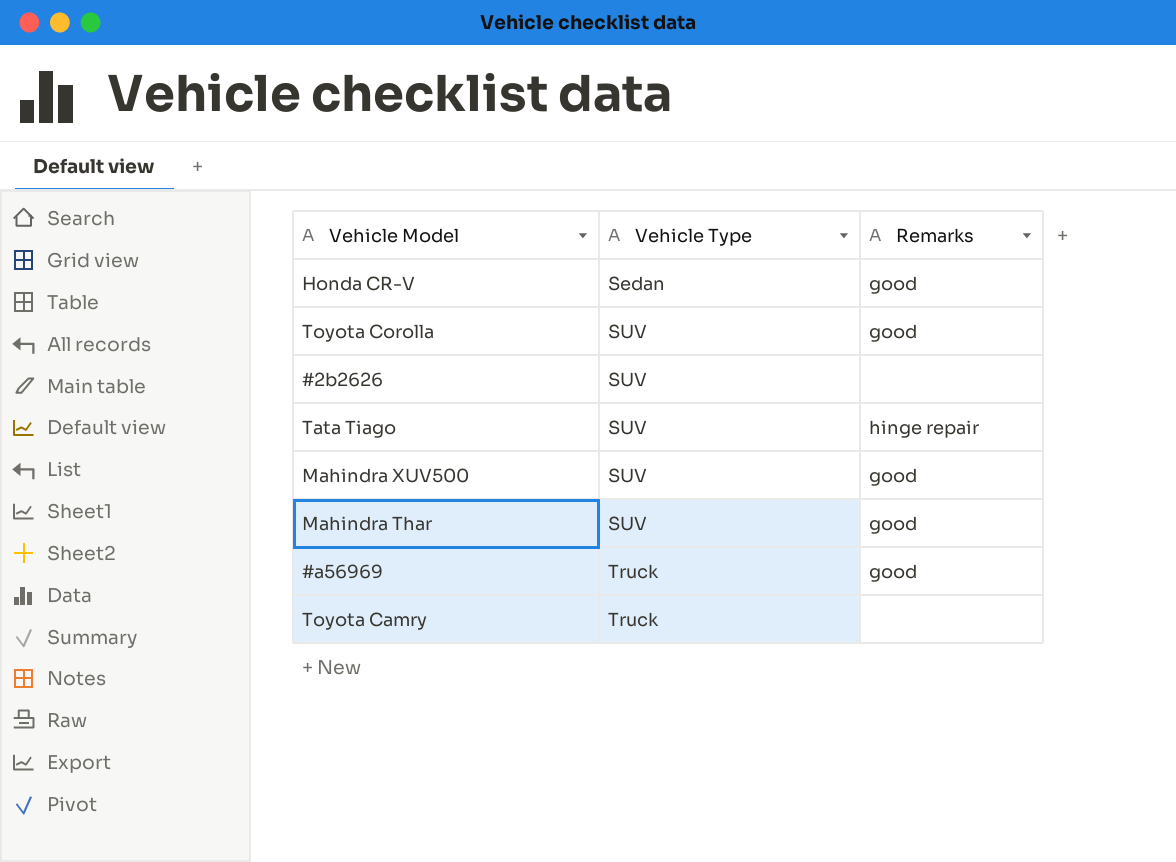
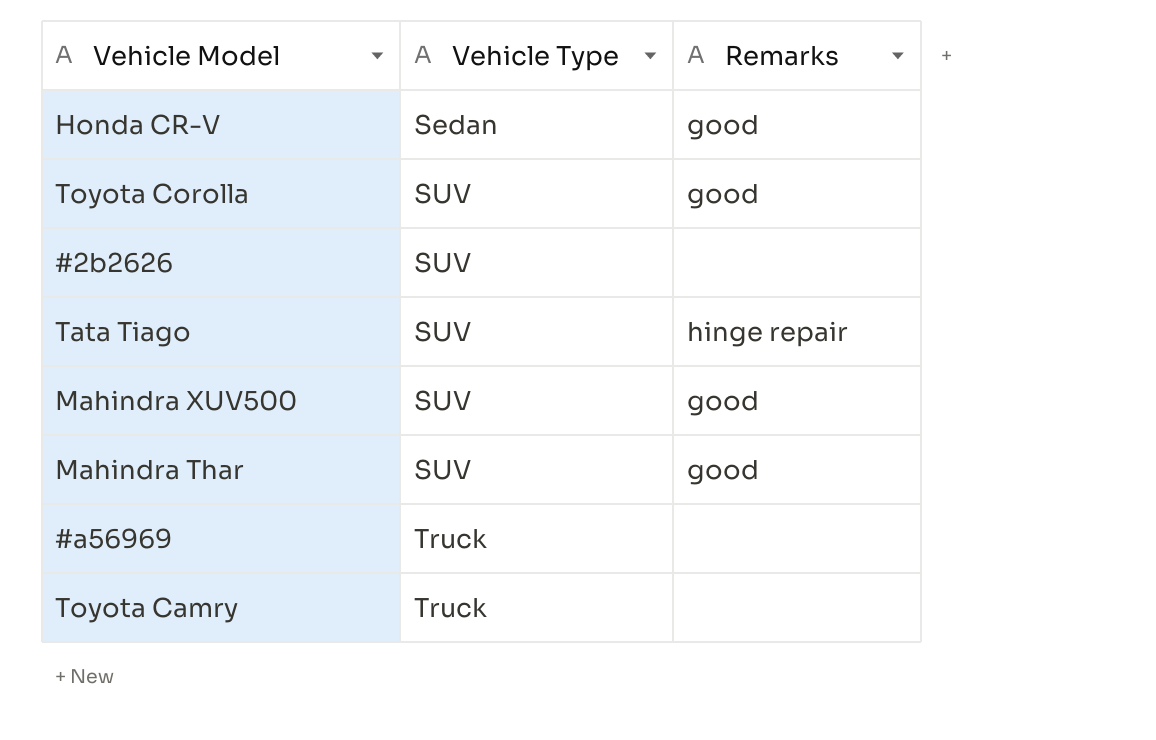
#a56969 | Remarks: good -> none

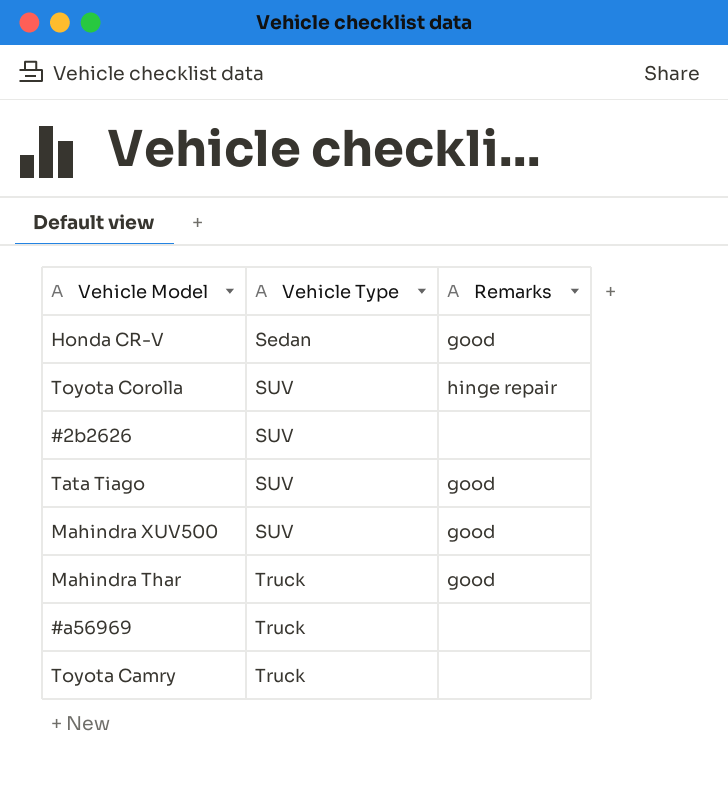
Toyota Corolla | Remarks: good -> hinge repair
Tata Tiago | Remarks: hinge repair -> good
Mahindra Thar | Vehicle Type: SUV -> Truck

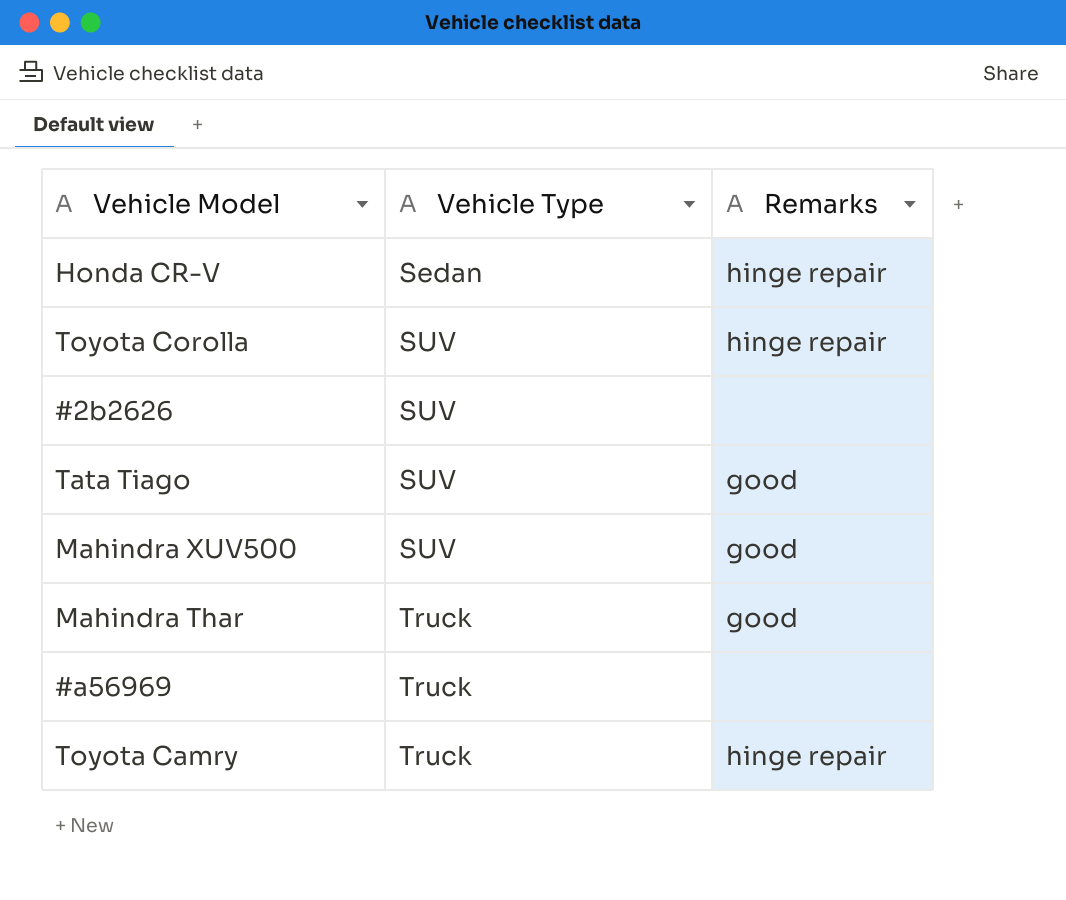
Honda CR-V | Remarks: good -> hinge repair
Toyota Camry | Remarks: none -> hinge repair

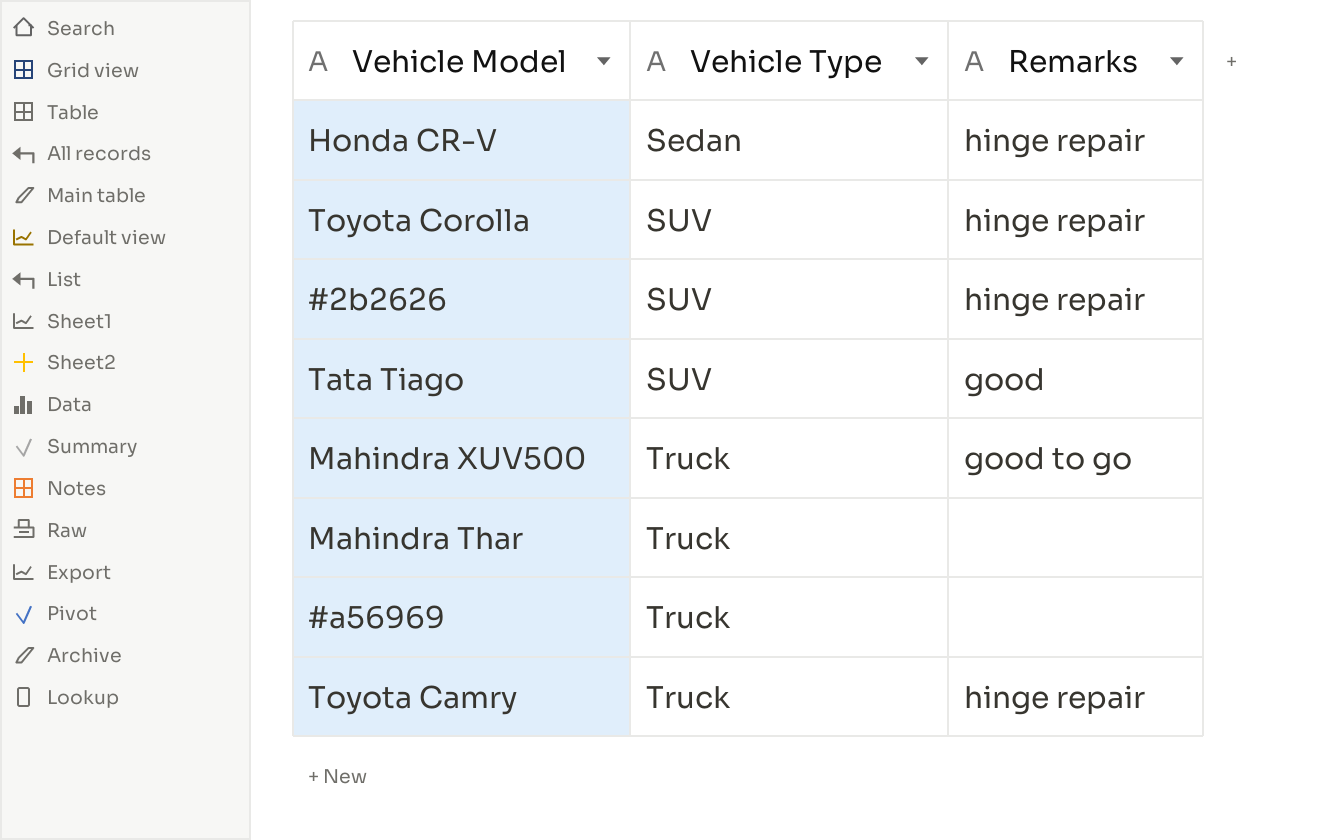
#2b2626 | Remarks: none -> hinge repair
Mahindra XUV500 | Vehicle Type: SUV -> Truck
Mahindra XUV500 | Remarks: good -> good to go
Mahindra Thar | Remarks: good -> none

